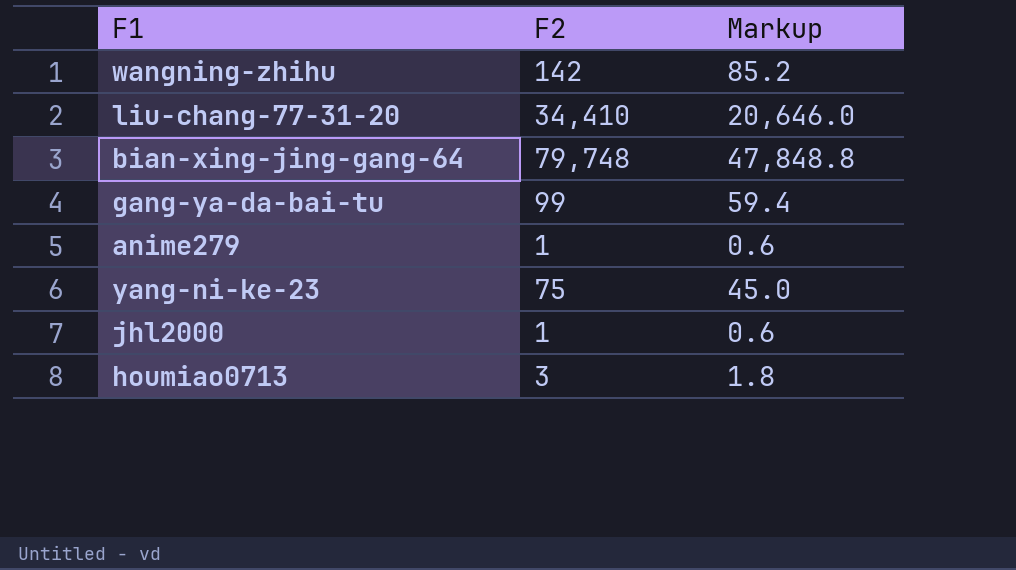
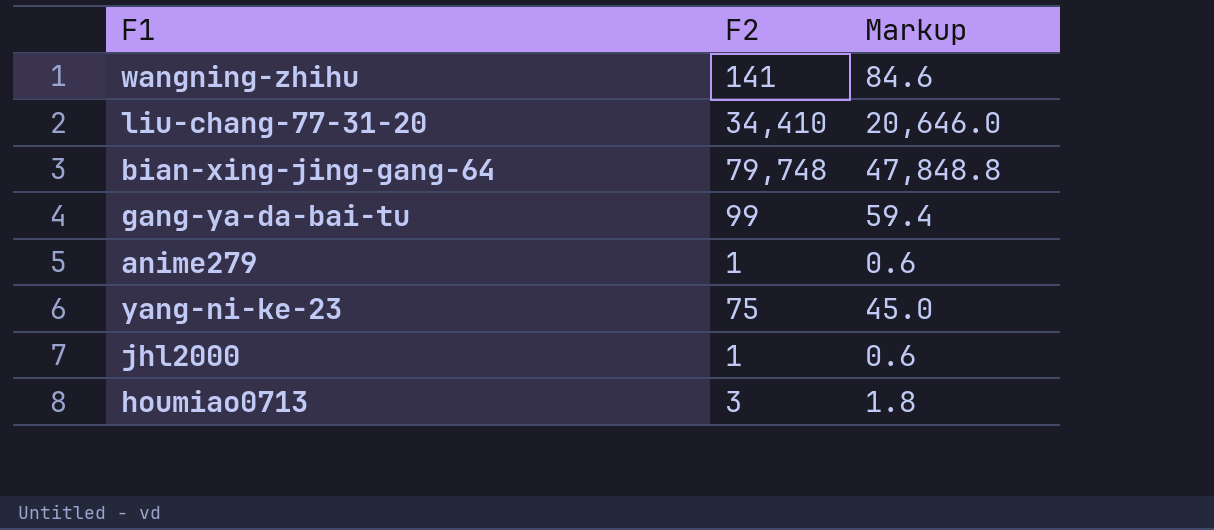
wangning-zhihu | F2: 142 -> 141
wangning-zhihu | Markup: 85.2 -> 84.6

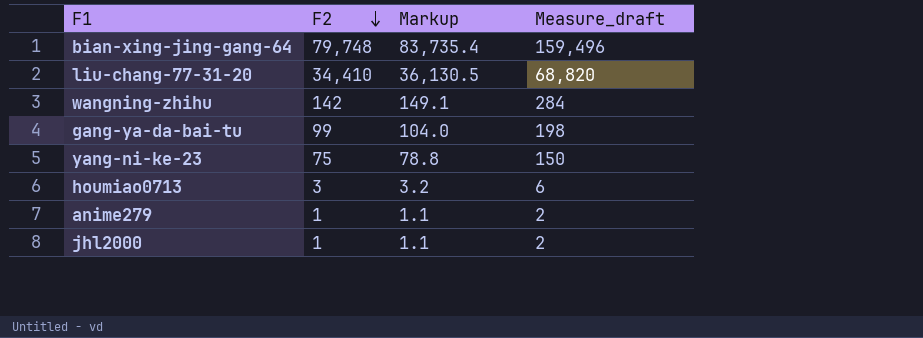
row order: none -> F2 descending
column Markup | formula: [F2] * 0.6 -> [F2] * 1.05
column Measure_draft | formula: none -> [F2] * 2
wangning-zhihu | F2: 141 -> 142

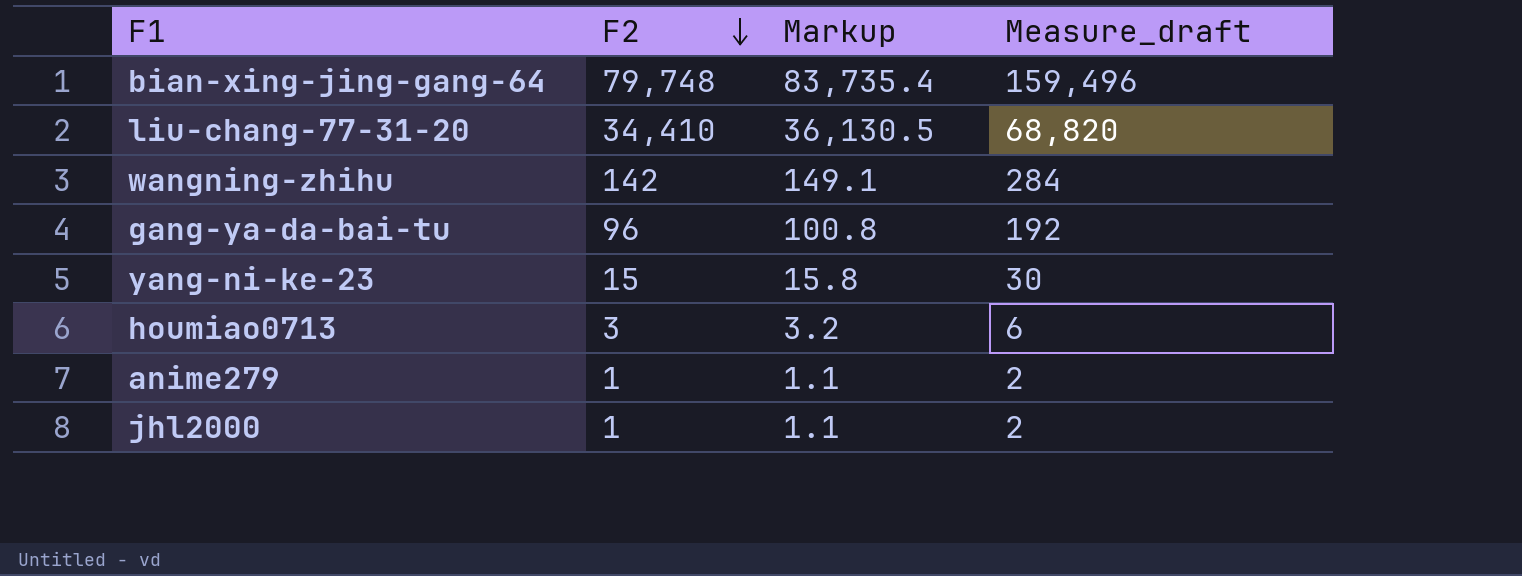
gang-ya-da-bai-tu | F2: 99 -> 96
gang-ya-da-bai-tu | Markup: 104.0 -> 100.8
gang-ya-da-bai-tu | Measure_draft: 198 -> 192
yang-ni-ke-23 | F2: 75 -> 15
yang-ni-ke-23 | Markup: 78.8 -> 15.8
yang-ni-ke-23 | Measure_draft: 150 -> 30

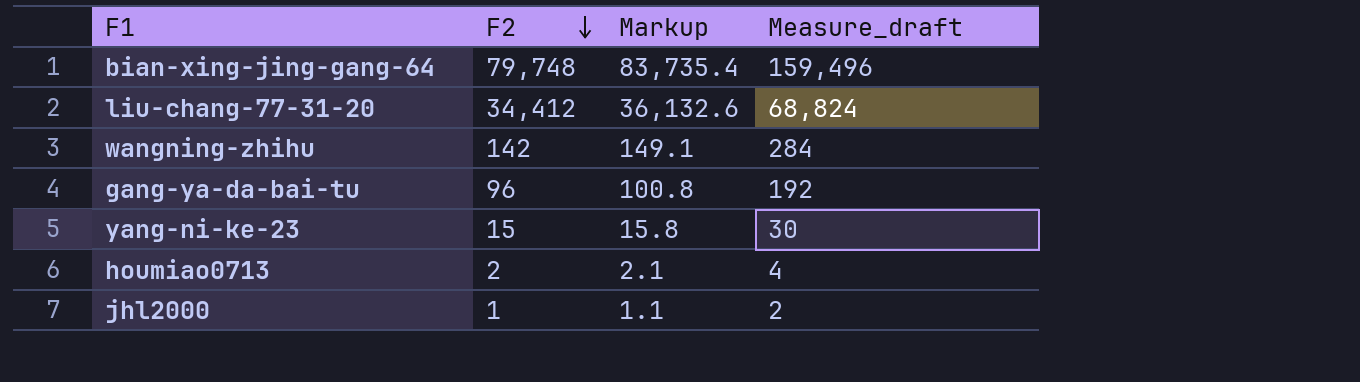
row anime279: 1 | 1.1 | 2 -> none
liu-chang-77-31-20 | F2: 34,410 -> 34,412
liu-chang-77-31-20 | Markup: 36,130.5 -> 36,132.6
liu-chang-77-31-20 | Measure_draft: 68,820 -> 68,824
houmiao0713 | F2: 3 -> 2
houmiao0713 | Markup: 3.2 -> 2.1
houmiao0713 | Measure_draft: 6 -> 4

